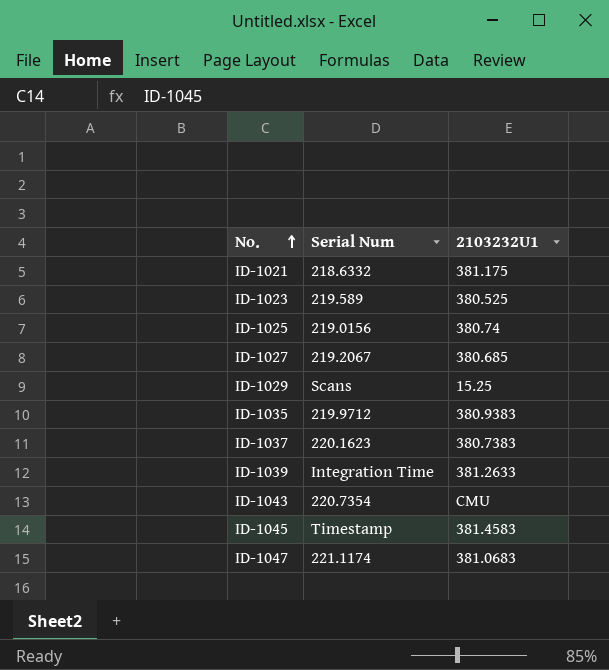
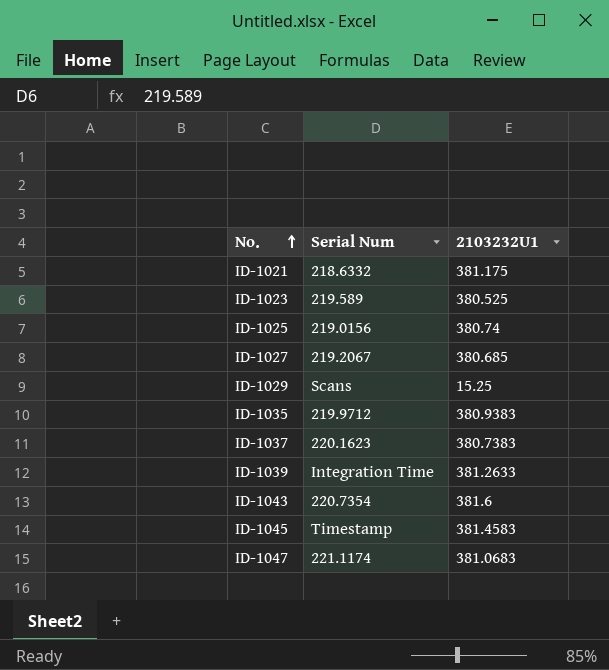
ID-1043 | 2103232U1: CMU -> 381.6

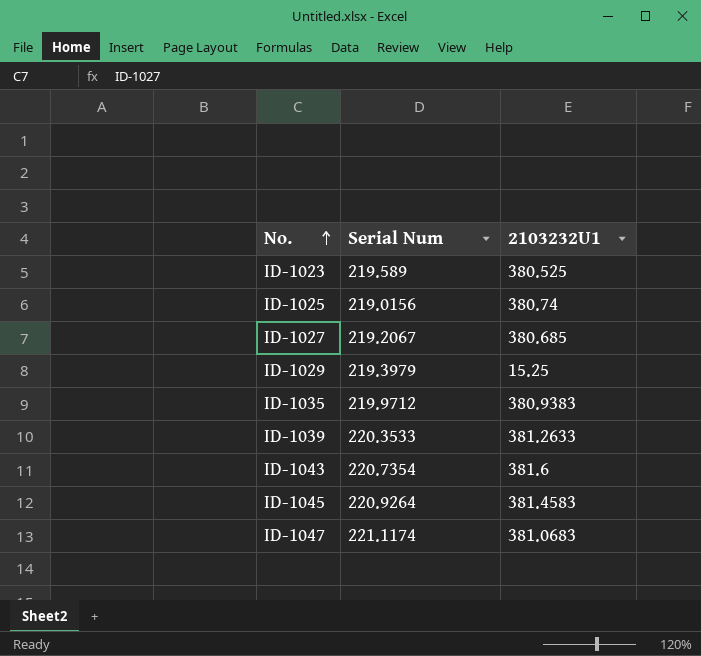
row ID-1021: 218.6332 | 381.175 -> none
row ID-1037: 220.1623 | 380.7383 -> none
ID-1029 | Serial Num: Scans -> 219.3979
ID-1039 | Serial Num: Integration Time -> 220.3533
ID-1045 | Serial Num: Timestamp -> 220.9264

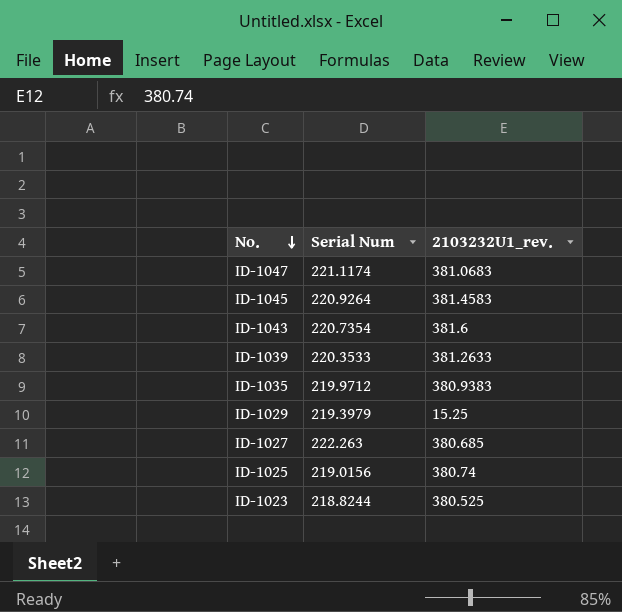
row order: No. ascending -> No. descending
column name: 2103232U1 -> 2103232U1_rev.
ID-1027 | Serial Num: 219.2067 -> 222.263
ID-1023 | Serial Num: 219.589 -> 218.8244

